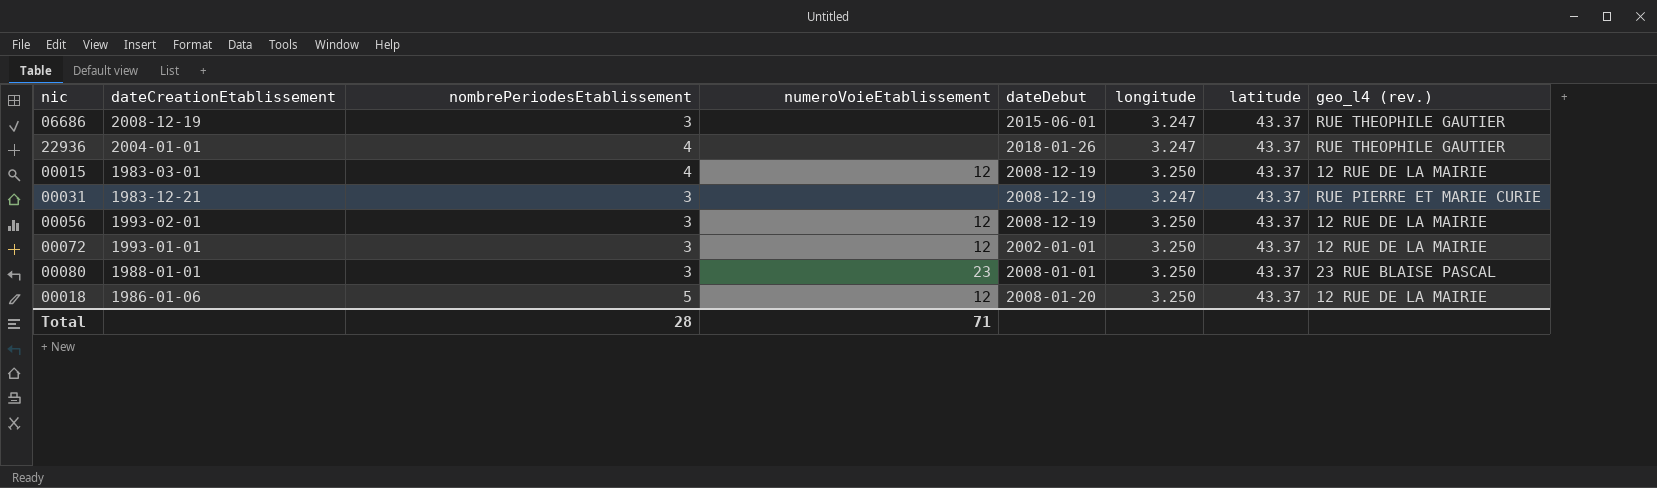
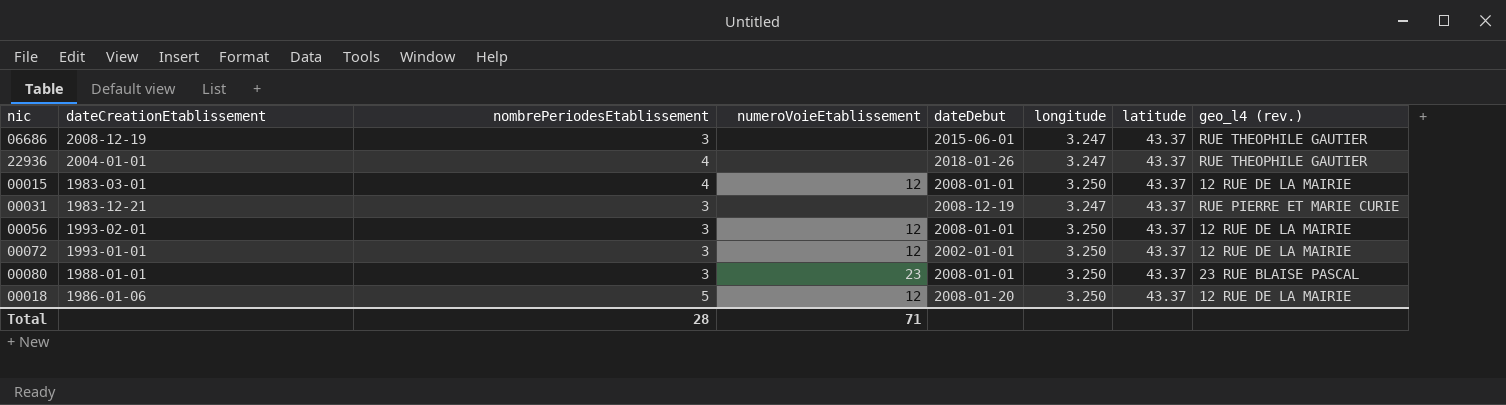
00015 | dateDebut: 2008-12-19 -> 2008-01-01
00056 | dateDebut: 2008-12-19 -> 2008-01-01

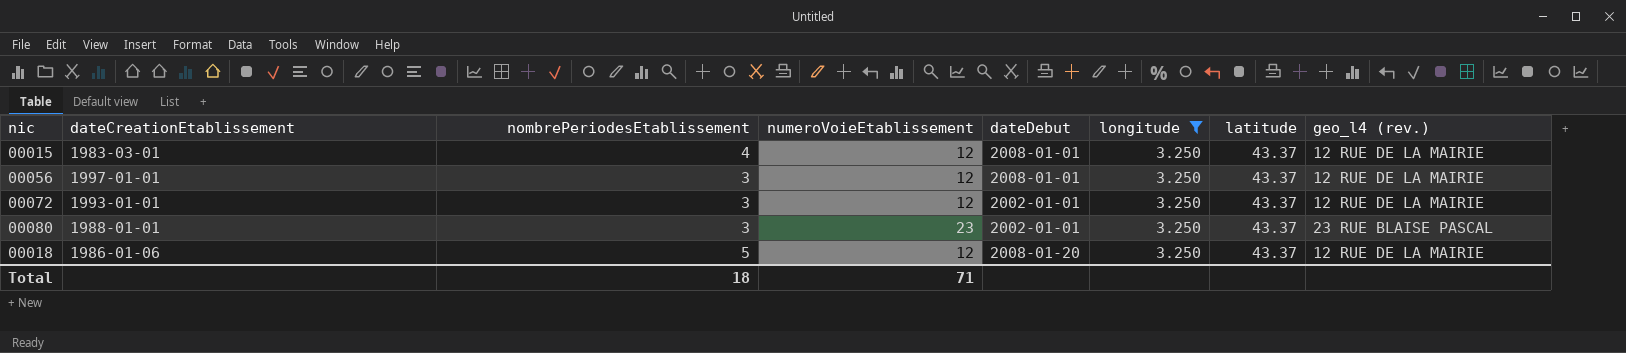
filter: none -> longitude = 3.250
00056 | dateCreationEtablissement: 1993-02-01 -> 1997-01-01
00080 | dateDebut: 2008-01-01 -> 2002-01-01
Total | nombrePeriodesEtablissement: 28 -> 18

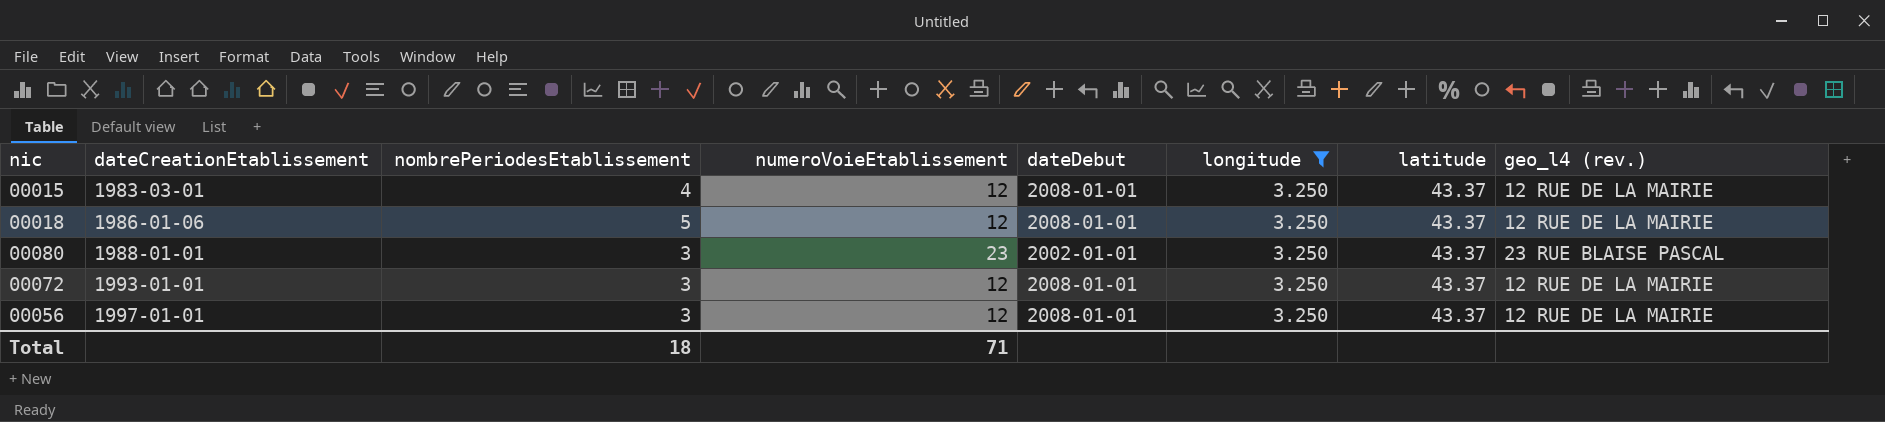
row order: none -> dateCreationEtablissement ascending
00018 | dateDebut: 2008-01-20 -> 2008-01-01
00072 | dateDebut: 2002-01-01 -> 2008-01-01

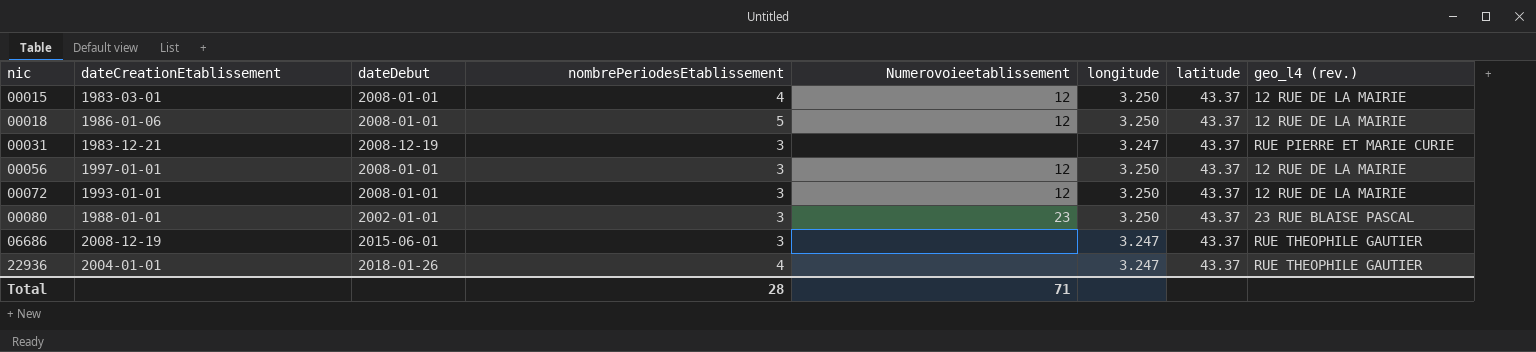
filter: longitude = 3.250 -> none
row order: dateCreationEtablissement ascending -> nic ascending
column dateDebut | position: 5 -> 3
column name: numeroVoieEtablissement -> Numerovoieetablissement
Total | nombrePeriodesEtablissement: 18 -> 28

